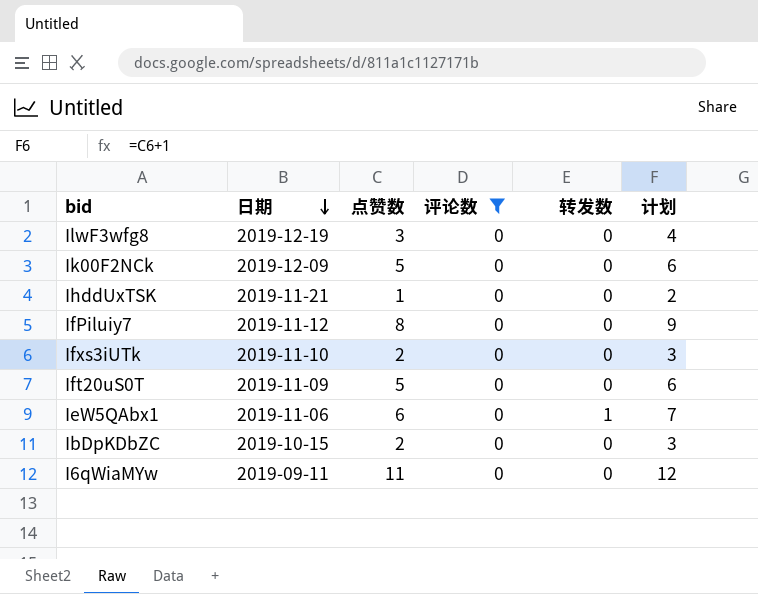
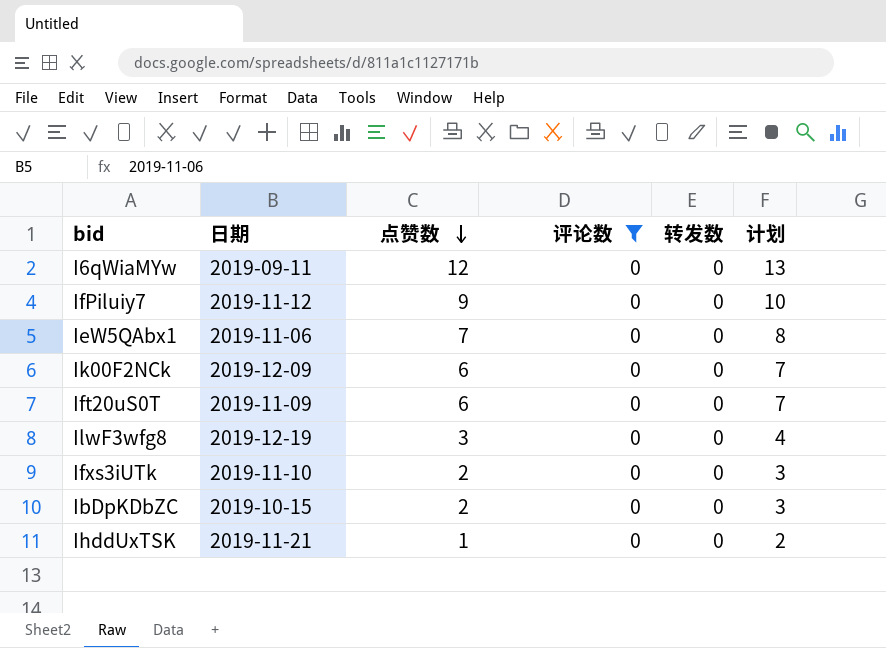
row order: 日期 descending -> 点赞数 descending
I6qWiaMYw | 点赞数: 11 -> 12
I6qWiaMYw | 计划: 12 -> 13
IfPiluiy7 | 点赞数: 8 -> 9
IfPiluiy7 | 计划: 9 -> 10
IeW5QAbx1 | 点赞数: 6 -> 7
IeW5QAbx1 | 转发数: 1 -> 0
IeW5QAbx1 | 计划: 7 -> 8
Ik00F2NCk | 点赞数: 5 -> 6
Ik00F2NCk | 计划: 6 -> 7
Ift20uS0T | 点赞数: 5 -> 6
Ift20uS0T | 计划: 6 -> 7

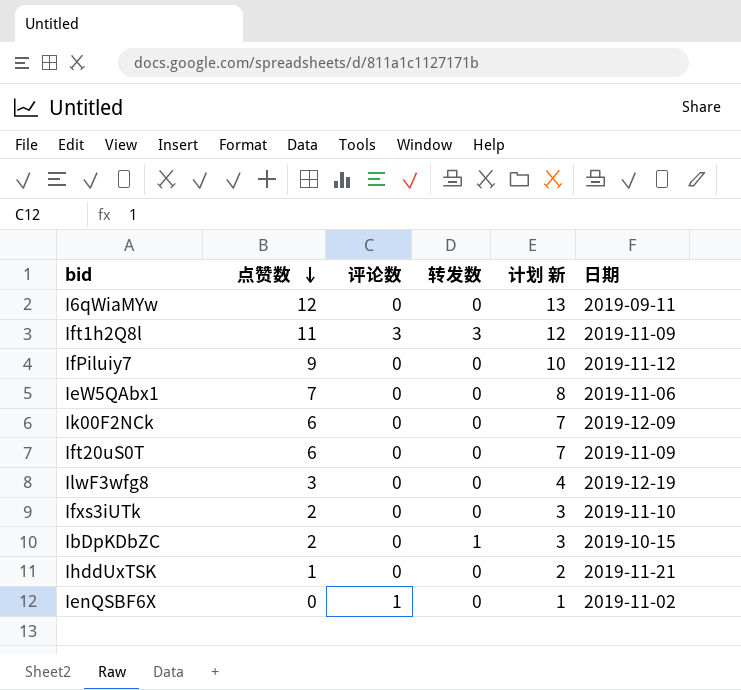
filter: 评论数 = 0 -> none
column name: 计划 -> 计划 新
column 日期 | position: 2 -> 6
IbDpKDbZC | 转发数: 0 -> 1

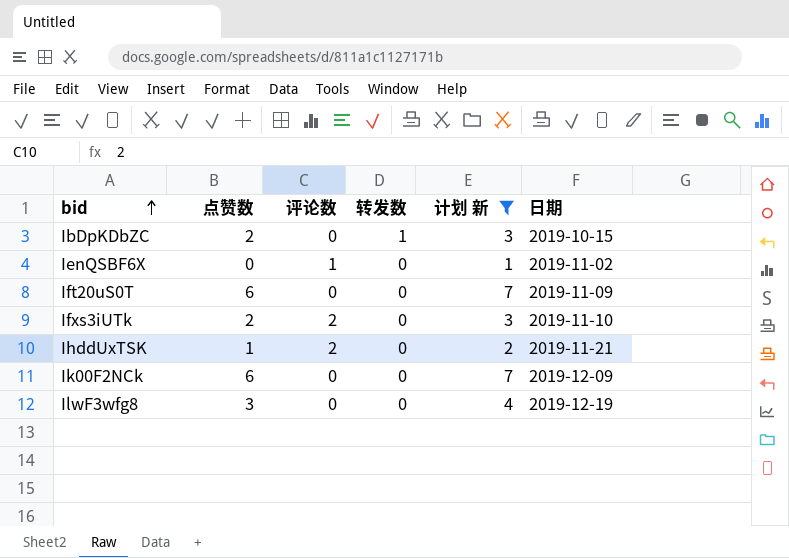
filter: none -> 计划 新 <= 7
row order: 点赞数 descending -> bid ascending
Ifxs3iUTk | 评论数: 0 -> 2
IhddUxTSK | 评论数: 0 -> 2

